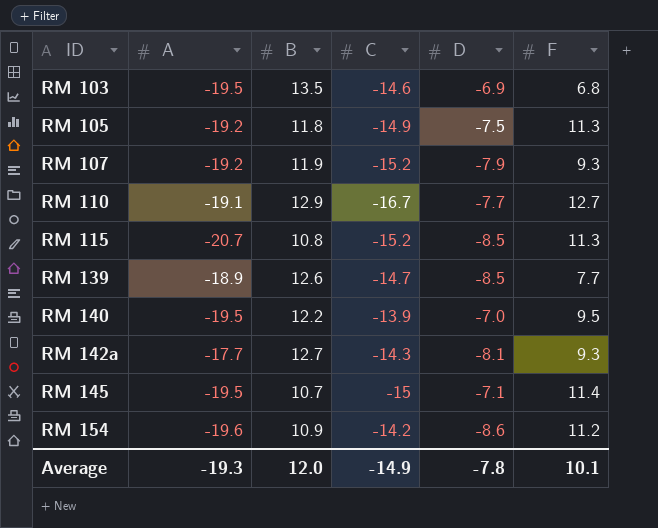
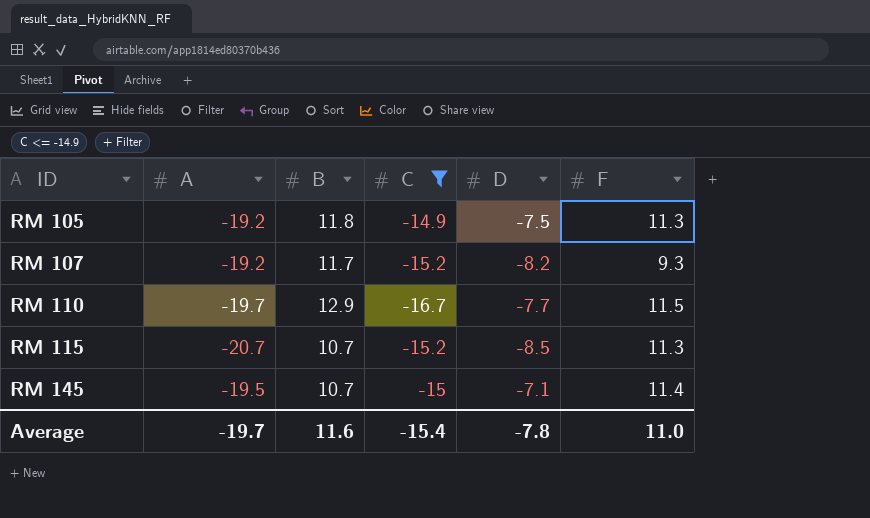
filter: none -> C <= -14.9
RM 107 | B: 11.9 -> 11.7
RM 107 | D: -7.9 -> -8.2
RM 110 | A: -19.1 -> -19.7
RM 110 | F: 12.7 -> 11.5
RM 115 | B: 10.8 -> 10.7
Average | A: -19.3 -> -19.7
Average | B: 12.0 -> 11.6
Average | C: -14.9 -> -15.4
Average | F: 10.1 -> 11.0

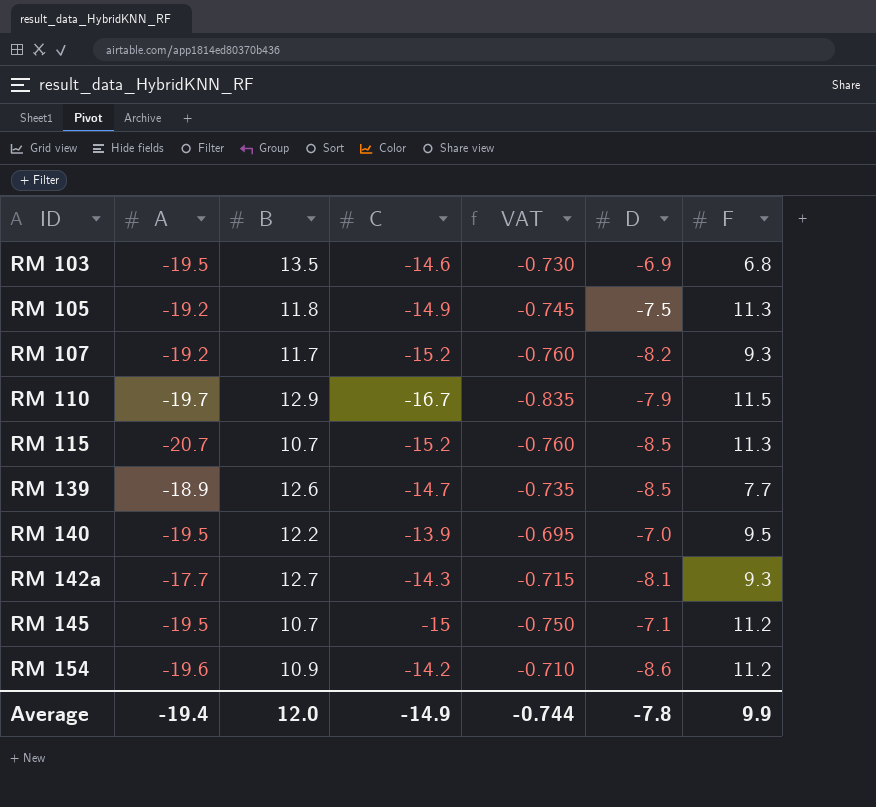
filter: C <= -14.9 -> none
column VAT | formula: none -> [C] * 0.05
RM 110 | D: -7.7 -> -7.9
RM 145 | F: 11.4 -> 11.2
Average | A: -19.7 -> -19.4
Average | B: 11.6 -> 12.0
Average | C: -15.4 -> -14.9
Average | F: 11.0 -> 9.9

